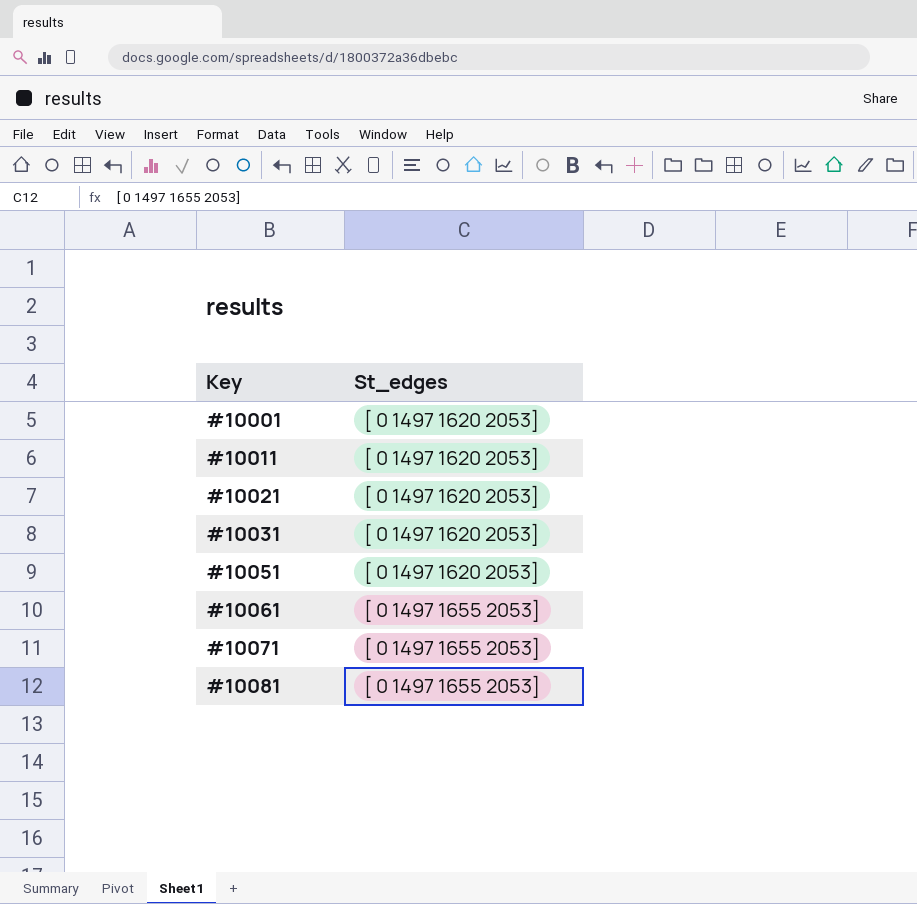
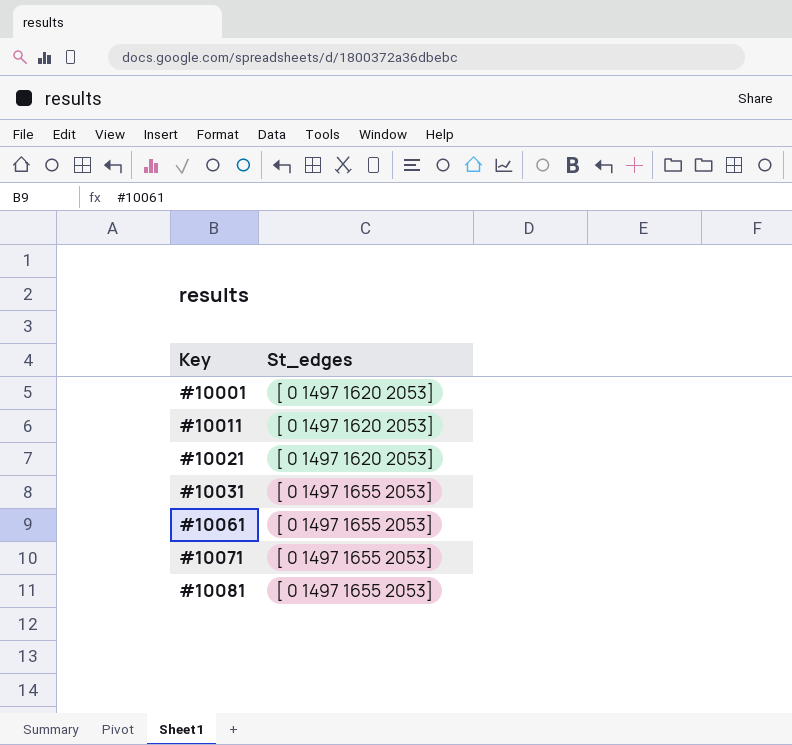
row #10051: [ 0 1497 1620 2053] -> none
#10031 | St_edges: [ 0 1497 1620 2053] -> [ 0 1497 1655 2053]

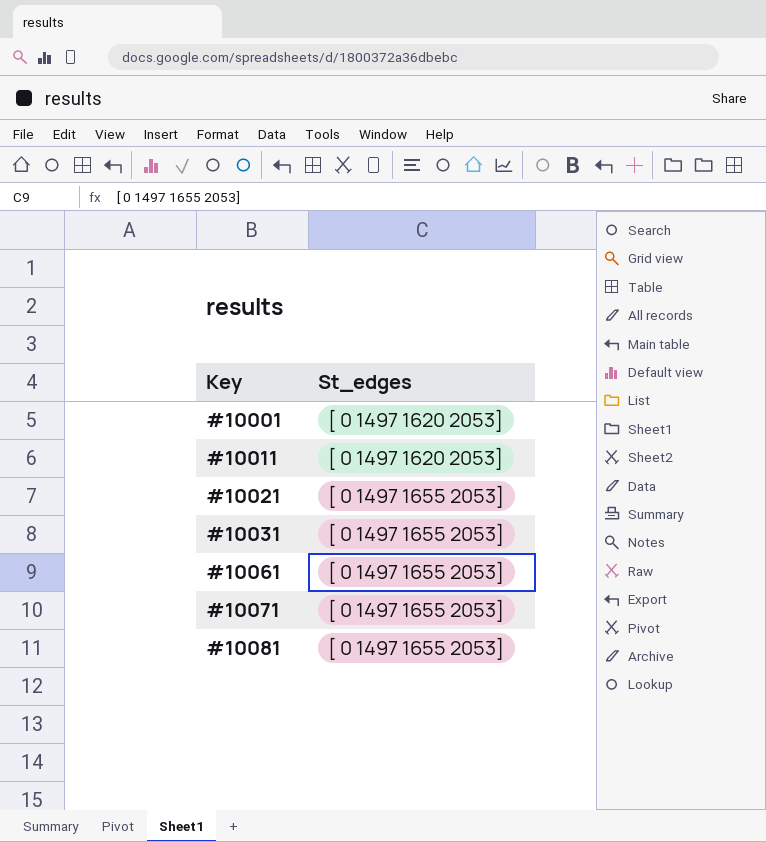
#10021 | St_edges: [ 0 1497 1620 2053] -> [ 0 1497 1655 2053]

